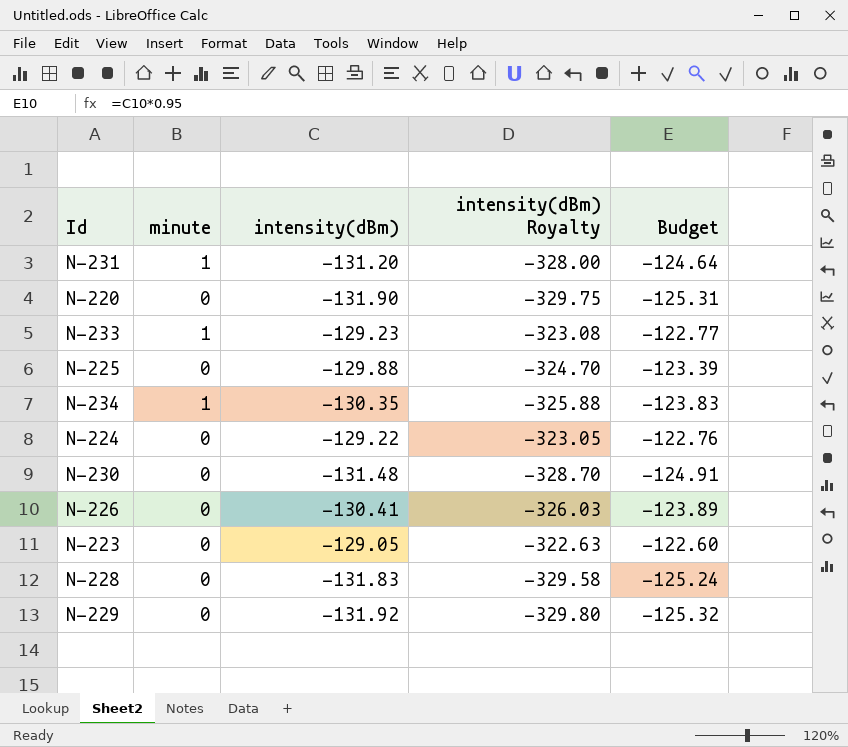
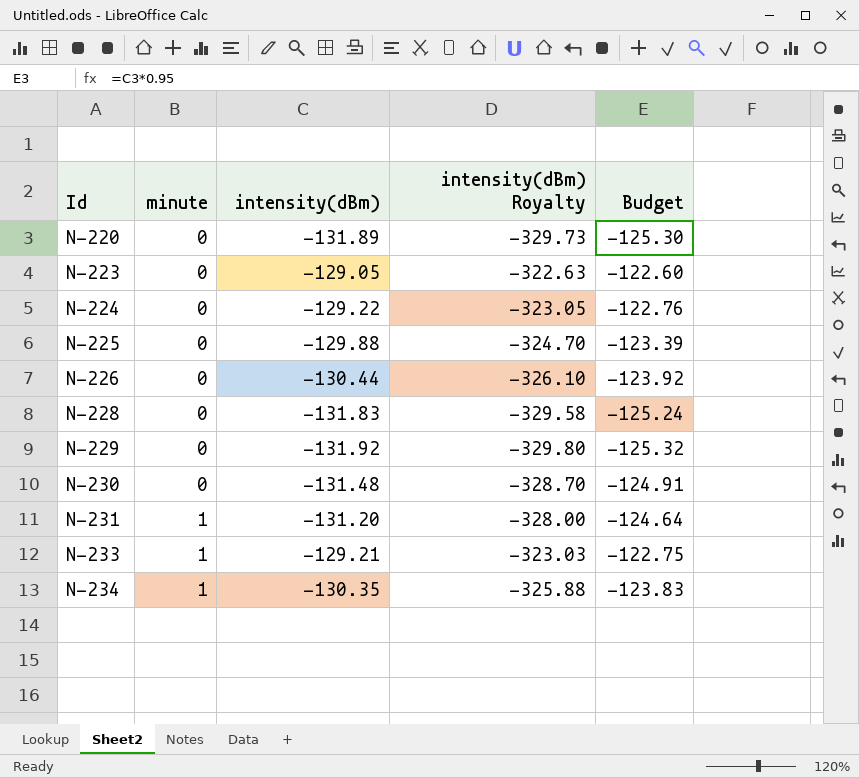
row order: none -> Id ascending
N-220 | intensity(dBm): -131.90 -> -131.89
N-220 | intensity(dBm) Royalty: -329.75 -> -329.73
N-220 | Budget: -125.31 -> -125.30
N-226 | intensity(dBm): -130.41 -> -130.44
N-226 | intensity(dBm) Royalty: -326.03 -> -326.10
N-226 | Budget: -123.89 -> -123.92
N-233 | intensity(dBm): -129.23 -> -129.21
N-233 | intensity(dBm) Royalty: -323.08 -> -323.03
N-233 | Budget: -122.77 -> -122.75

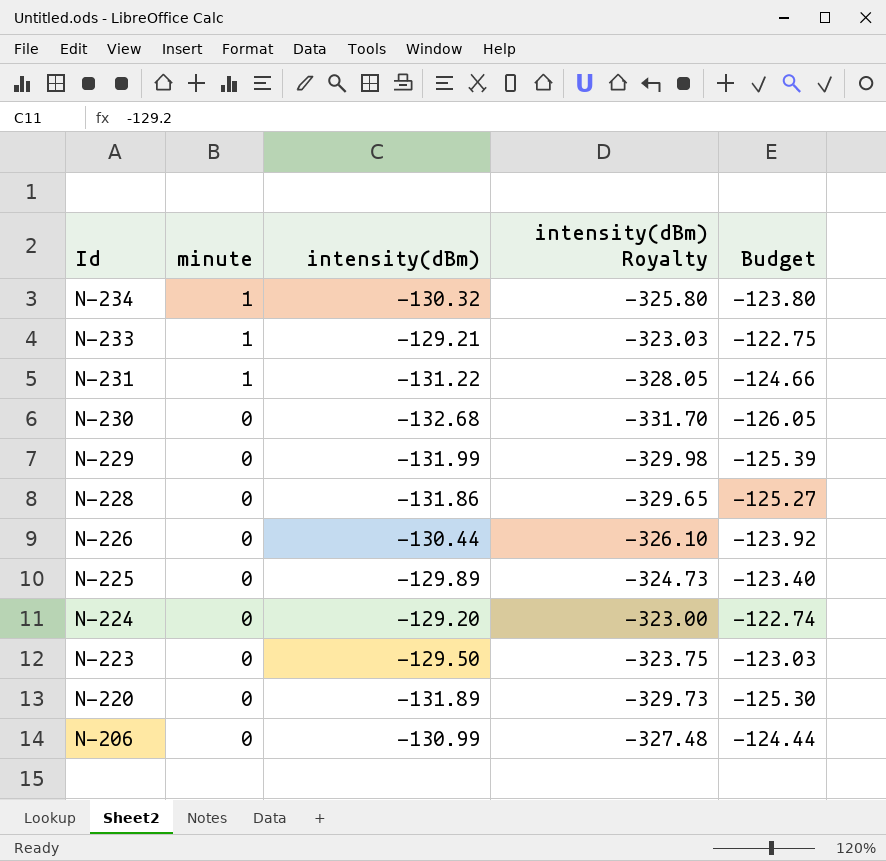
row order: Id ascending -> Id descending
N-234 | intensity(dBm): -130.35 -> -130.32
N-234 | intensity(dBm) Royalty: -325.88 -> -325.80
N-234 | Budget: -123.83 -> -123.80
N-231 | intensity(dBm): -131.20 -> -131.22
N-231 | intensity(dBm) Royalty: -328.00 -> -328.05
N-231 | Budget: -124.64 -> -124.66
N-230 | intensity(dBm): -131.48 -> -132.68
N-230 | intensity(dBm) Royalty: -328.70 -> -331.70
N-230 | Budget: -124.91 -> -126.05
N-229 | intensity(dBm): -131.92 -> -131.99
N-229 | intensity(dBm) Royalty: -329.80 -> -329.98
N-229 | Budget: -125.32 -> -125.39
N-228 | intensity(dBm): -131.83 -> -131.86
N-228 | intensity(dBm) Royalty: -329.58 -> -329.65
N-228 | Budget: -125.24 -> -125.27
N-225 | intensity(dBm): -129.88 -> -129.89
N-225 | intensity(dBm) Royalty: -324.70 -> -324.73
N-225 | Budget: -123.39 -> -123.40
N-224 | intensity(dBm): -129.22 -> -129.20
N-224 | intensity(dBm) Royalty: -323.05 -> -323.00
N-224 | Budget: -122.76 -> -122.74
N-223 | intensity(dBm): -129.05 -> -129.50
N-223 | intensity(dBm) Royalty: -322.63 -> -323.75
N-223 | Budget: -122.60 -> -123.03
row N-206: none -> 0 | -130.99 | -327.48 | -124.44

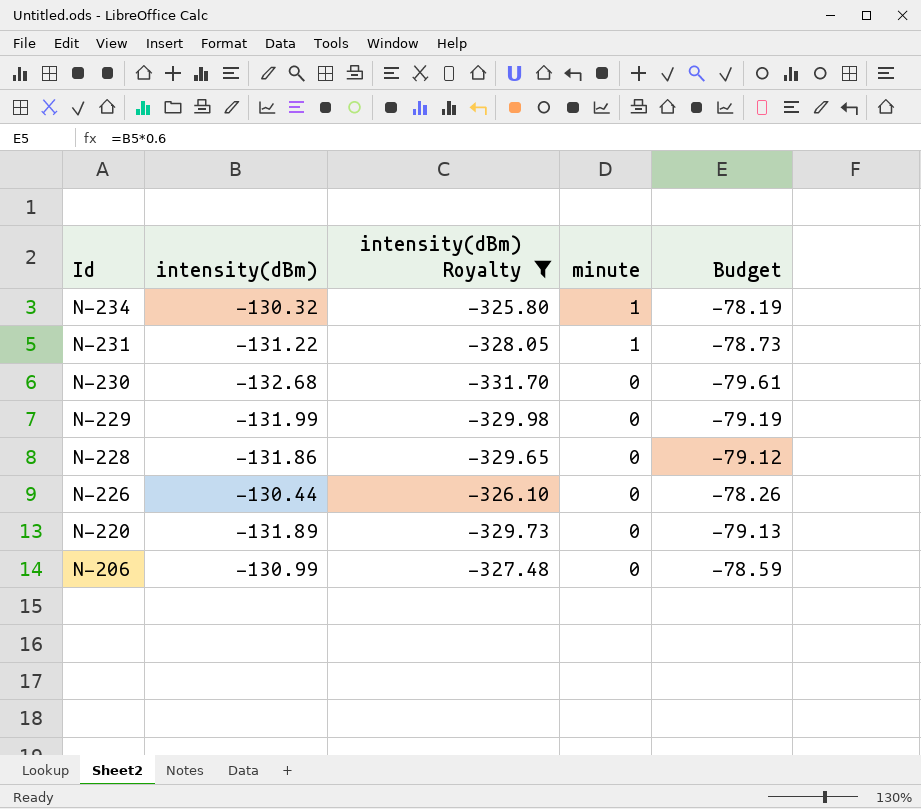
filter: none -> intensity(dBm) Royalty <= -325.80
column minute | position: 2 -> 4
column Budget | formula: [intensity(dBm)] * 0.95 -> [intensity(dBm)] * 0.6

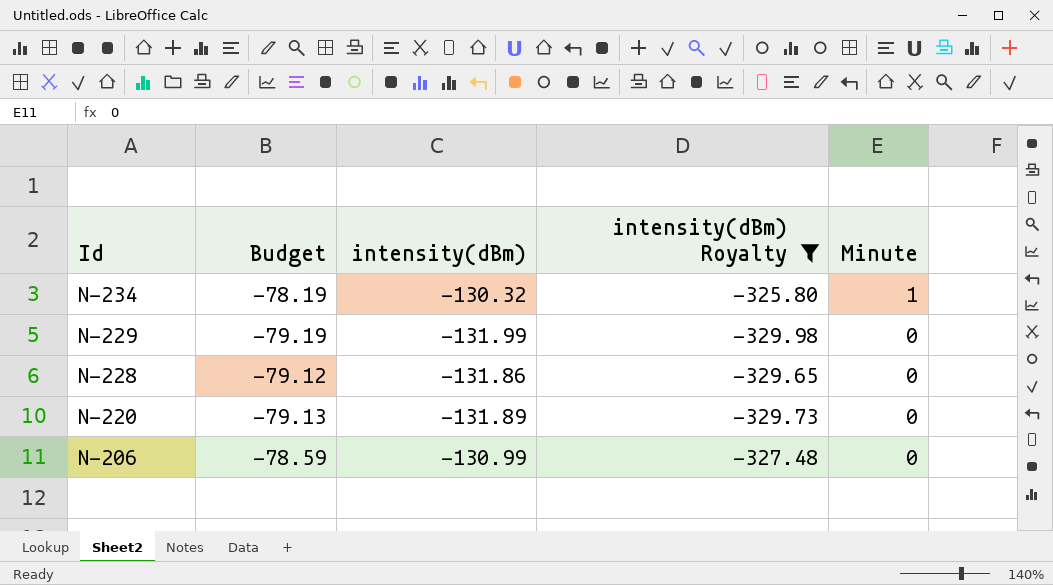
column Budget | position: 5 -> 2
column name: minute -> Minute
row N-231: -131.22 | -328.05 | 1 | -78.73 -> none
row N-230: -132.68 | -331.70 | 0 | -79.61 -> none
row N-226: -130.44 | -326.10 | 0 | -78.26 -> none

